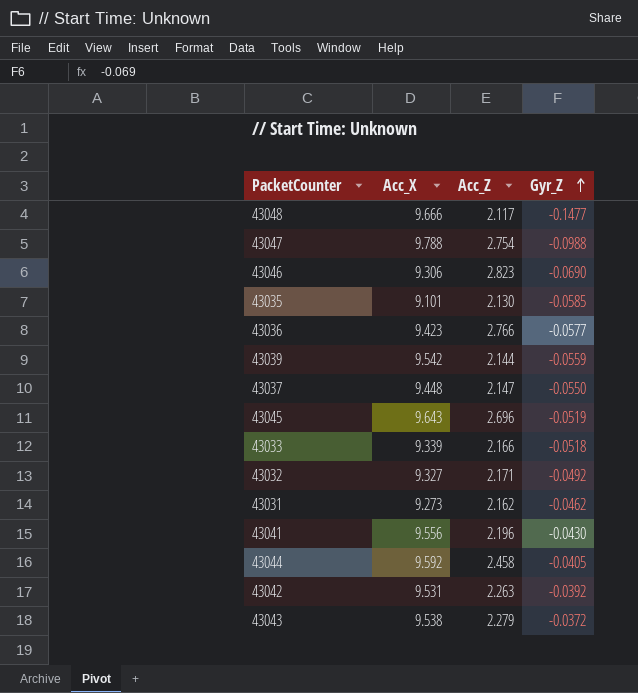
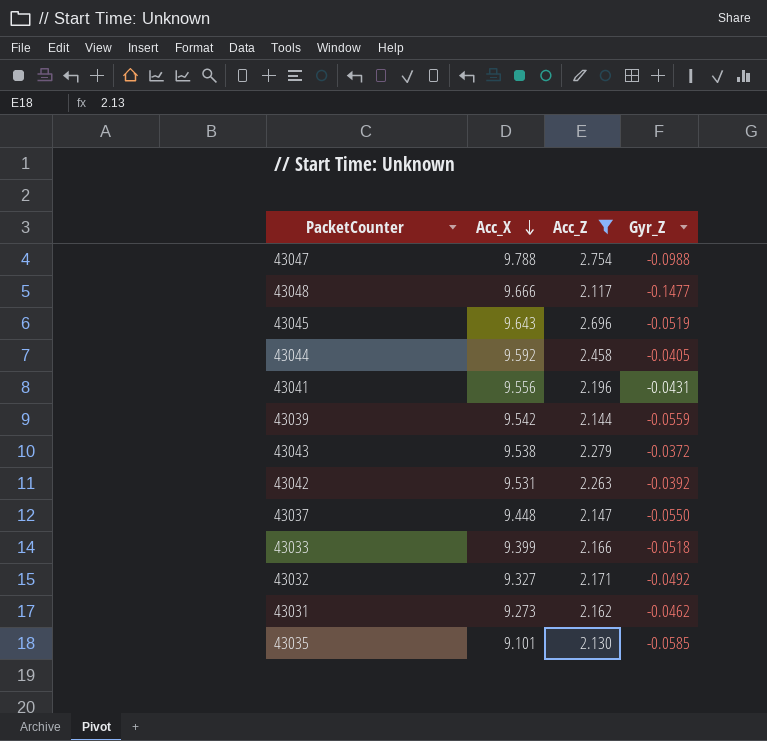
filter: none -> Acc_Z <= 2.754
row order: Gyr_Z ascending -> Acc_X descending
43041 | Gyr_Z: -0.0430 -> -0.0431
43033 | Acc_X: 9.339 -> 9.399

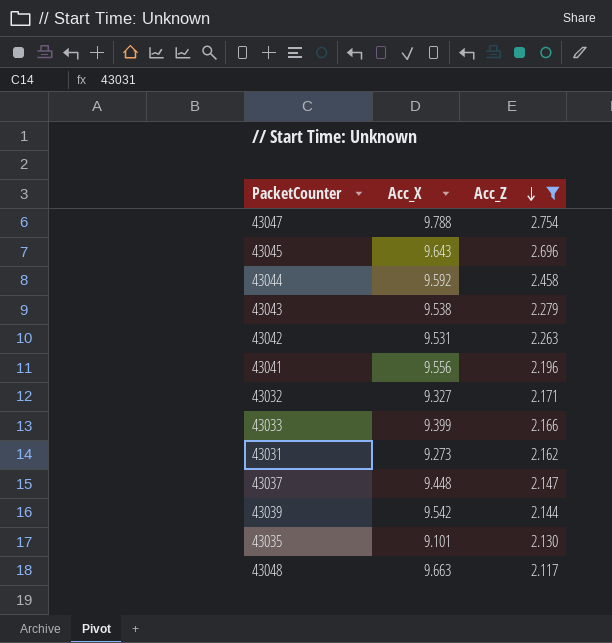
row order: Acc_X descending -> Acc_Z descending
column Gyr_Z | position: 4 -> none
43048 | Acc_X: 9.666 -> 9.663

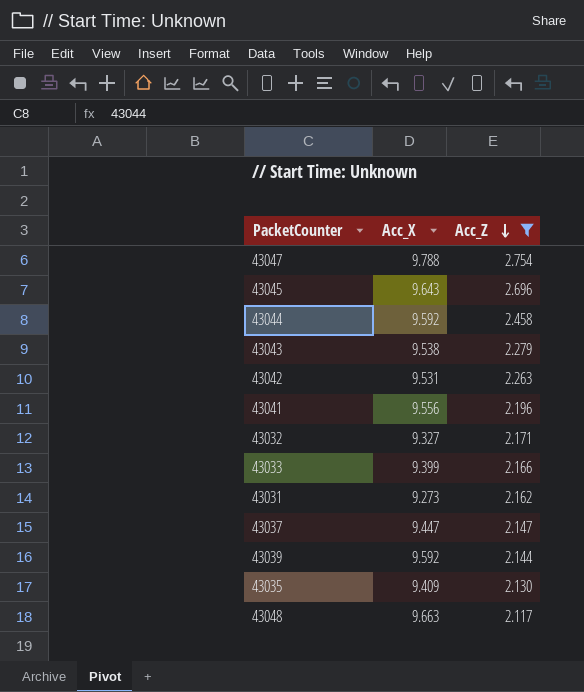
43037 | Acc_X: 9.448 -> 9.447
43039 | Acc_X: 9.542 -> 9.592
43035 | Acc_X: 9.101 -> 9.409

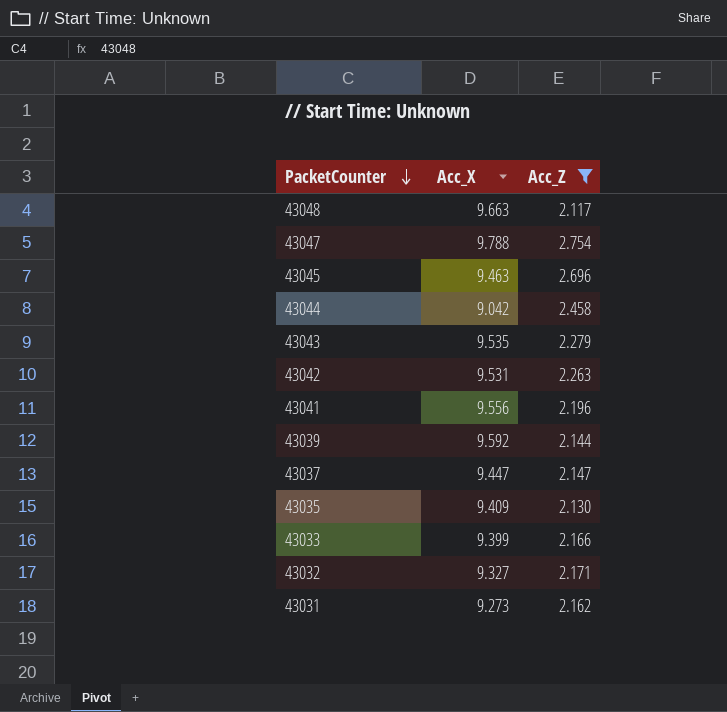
row order: Acc_Z descending -> PacketCounter descending
43045 | Acc_X: 9.643 -> 9.463
43044 | Acc_X: 9.592 -> 9.042
43043 | Acc_X: 9.538 -> 9.535

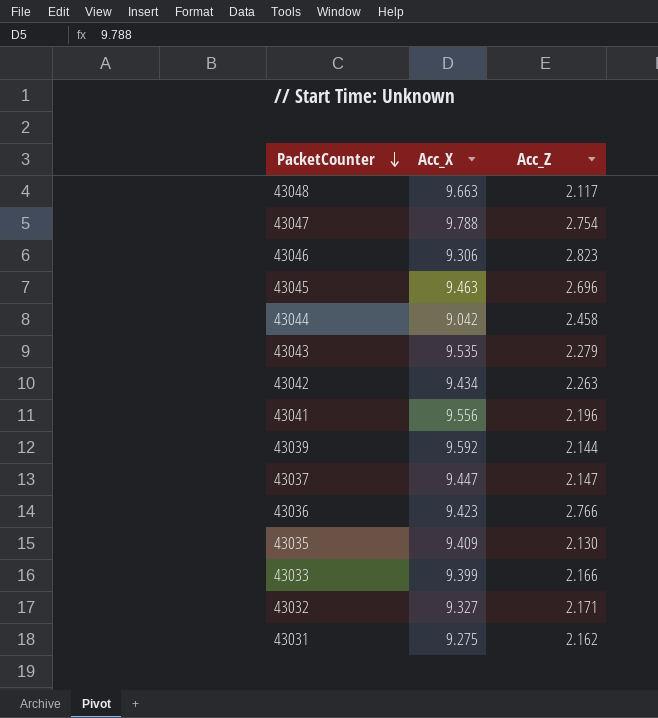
filter: Acc_Z <= 2.754 -> none
43042 | Acc_X: 9.531 -> 9.434
43031 | Acc_X: 9.273 -> 9.275

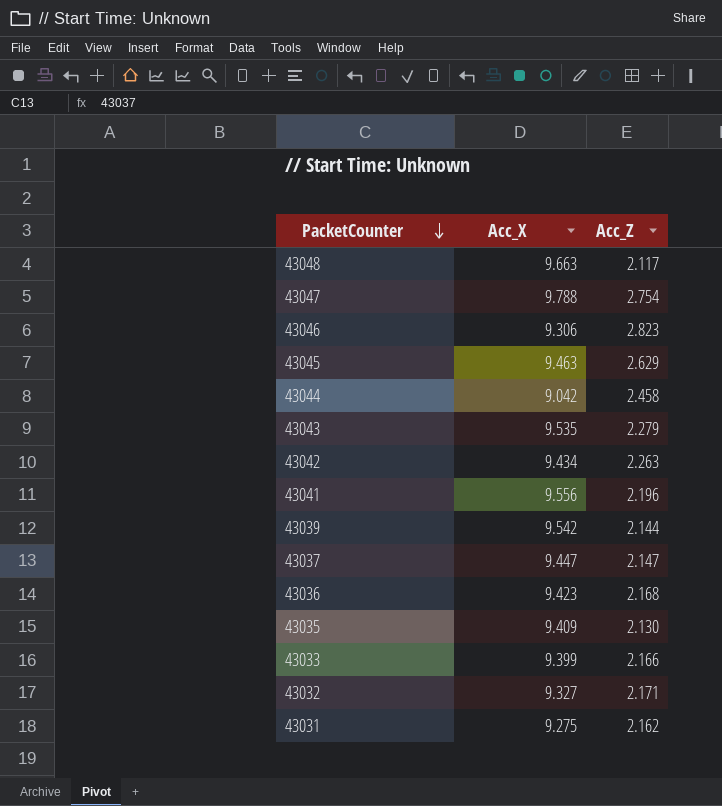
43045 | Acc_Z: 2.696 -> 2.629
43039 | Acc_X: 9.592 -> 9.542
43036 | Acc_Z: 2.766 -> 2.168

